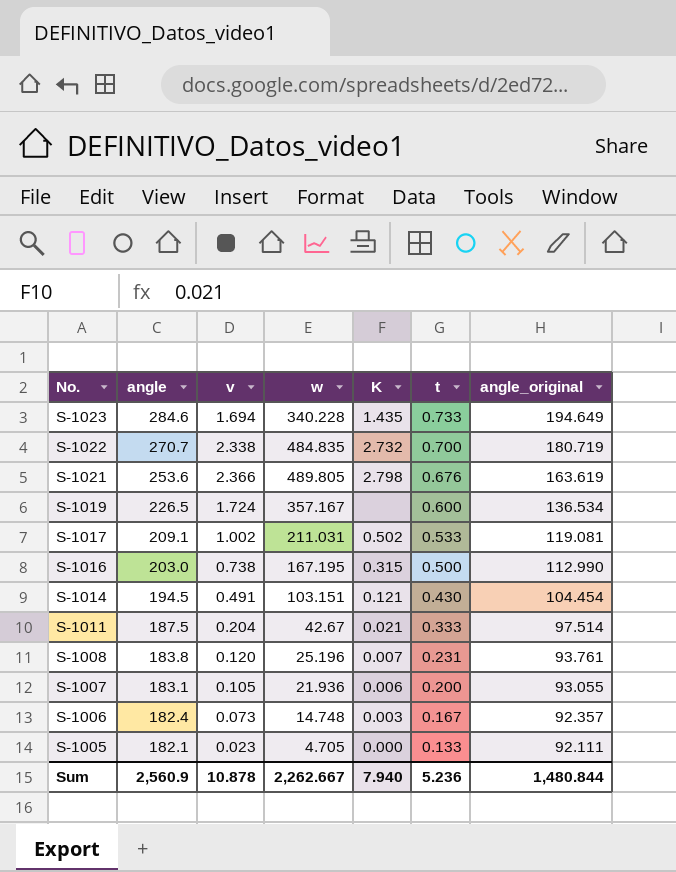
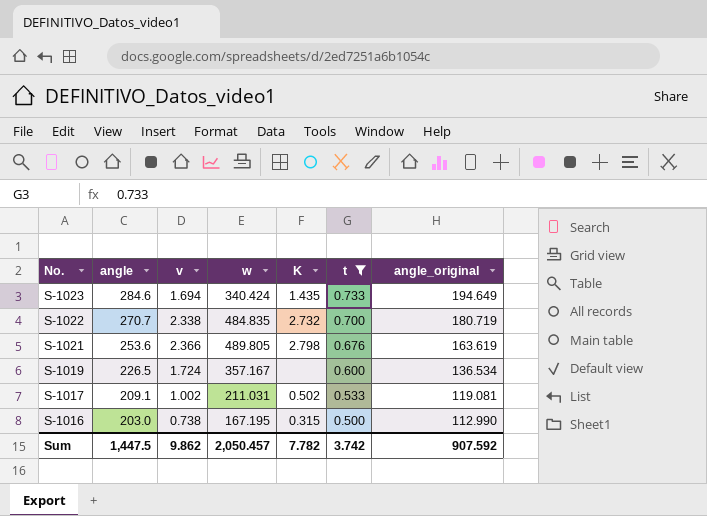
filter: none -> t >= 0.500
S-1023 | w: 340.228 -> 340.424
Sum | angle: 2,560.9 -> 1,447.5
Sum | v: 10.878 -> 9.862
Sum | w: 2,262.667 -> 2,050.457
Sum | K: 7.940 -> 7.782
Sum | t: 5.236 -> 3.742
Sum | angle_original: 1,480.844 -> 907.592

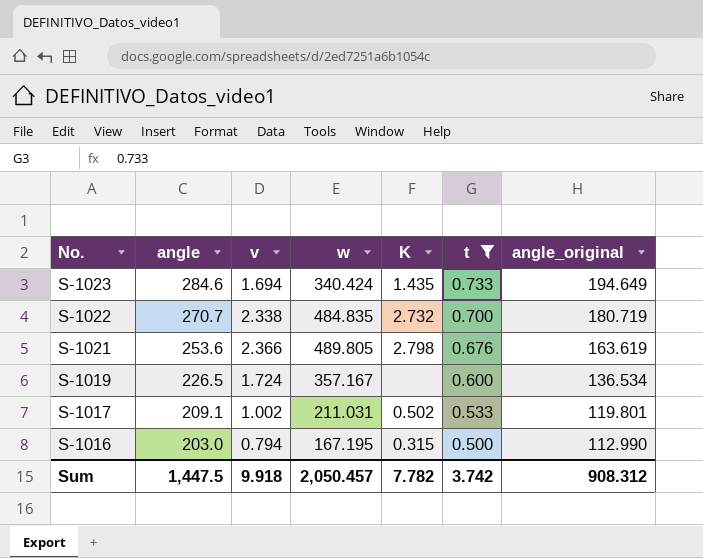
S-1017 | angle_original: 119.081 -> 119.801
S-1016 | v: 0.738 -> 0.794
Sum | v: 9.862 -> 9.918
Sum | angle_original: 907.592 -> 908.312

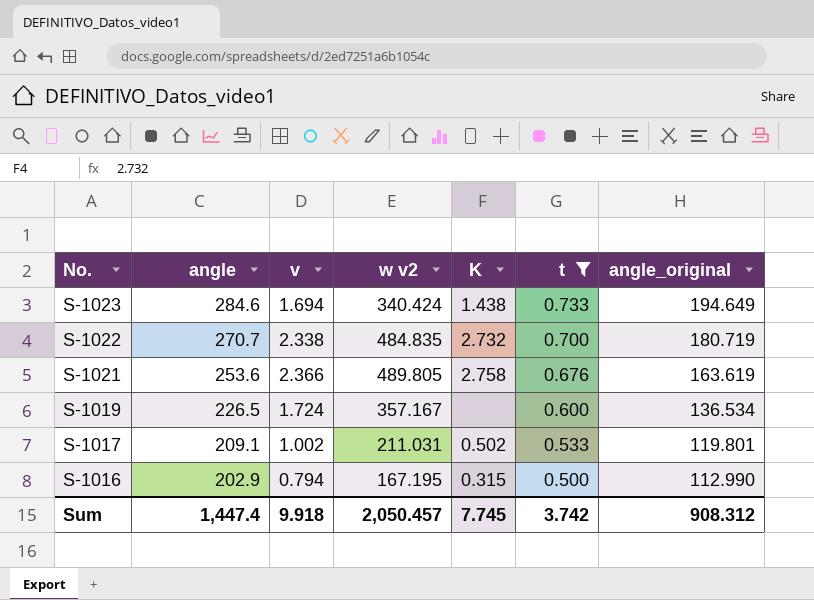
column name: w -> w v2
S-1023 | K: 1.435 -> 1.438
S-1021 | K: 2.798 -> 2.758
S-1016 | angle: 203.0 -> 202.9
Sum | angle: 1,447.5 -> 1,447.4
Sum | K: 7.782 -> 7.745

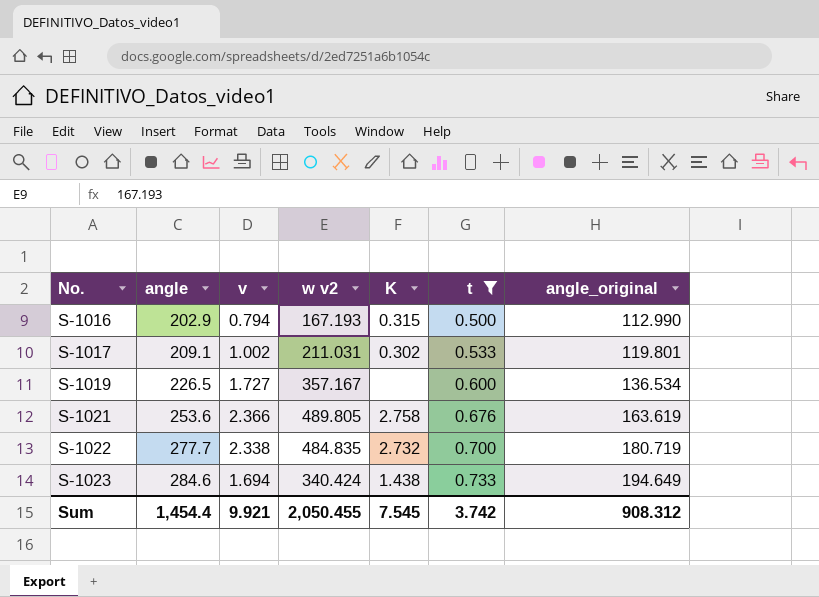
row order: No. descending -> No. ascending
S-1016 | w v2: 167.195 -> 167.193
S-1017 | K: 0.502 -> 0.302
S-1019 | v: 1.724 -> 1.727
S-1022 | angle: 270.7 -> 277.7
Sum | angle: 1,447.4 -> 1,454.4
Sum | v: 9.918 -> 9.921
Sum | w v2: 2,050.457 -> 2,050.455
Sum | K: 7.745 -> 7.545

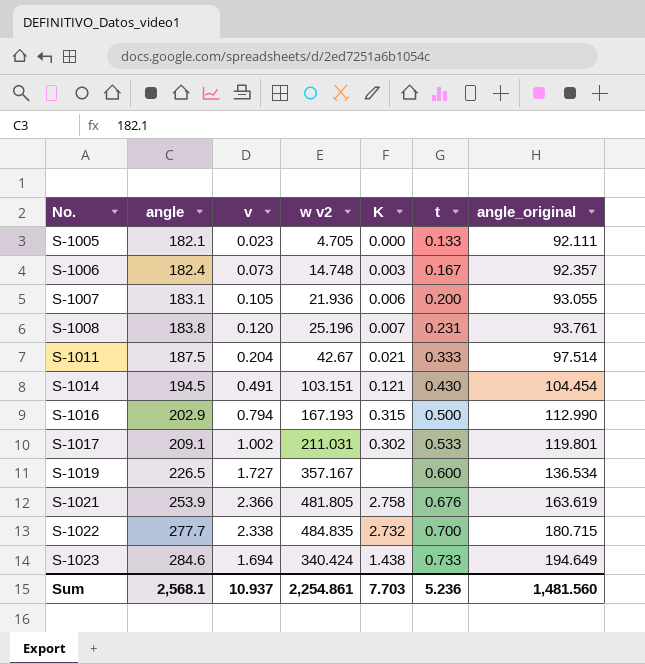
filter: t >= 0.500 -> none
S-1021 | angle: 253.6 -> 253.9
S-1021 | w v2: 489.805 -> 481.805
S-1022 | angle_original: 180.719 -> 180.715
Sum | angle: 1,454.4 -> 2,568.1
Sum | v: 9.921 -> 10.937
Sum | w v2: 2,050.455 -> 2,254.861
Sum | K: 7.545 -> 7.703
Sum | t: 3.742 -> 5.236
Sum | angle_original: 908.312 -> 1,481.560

